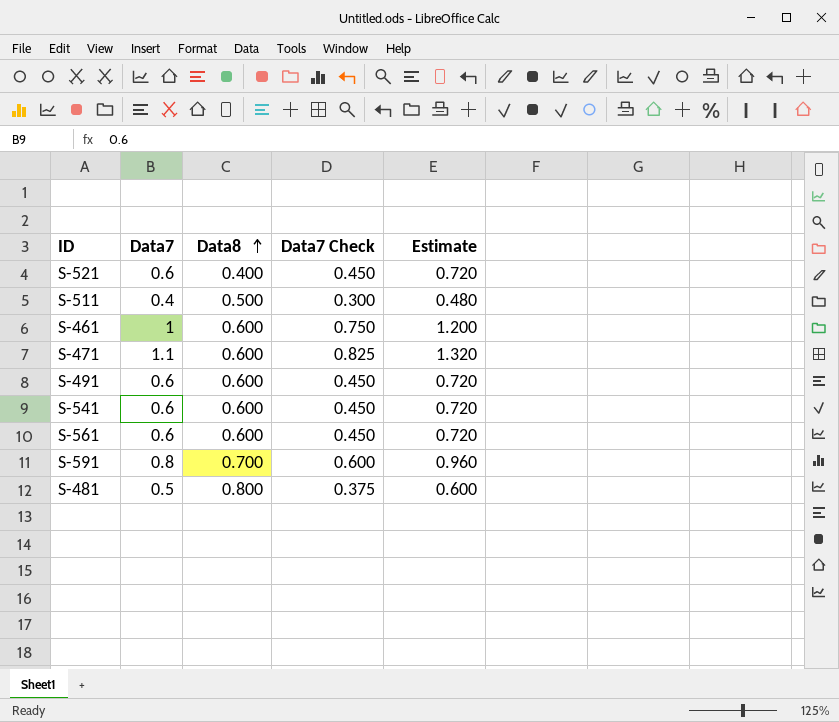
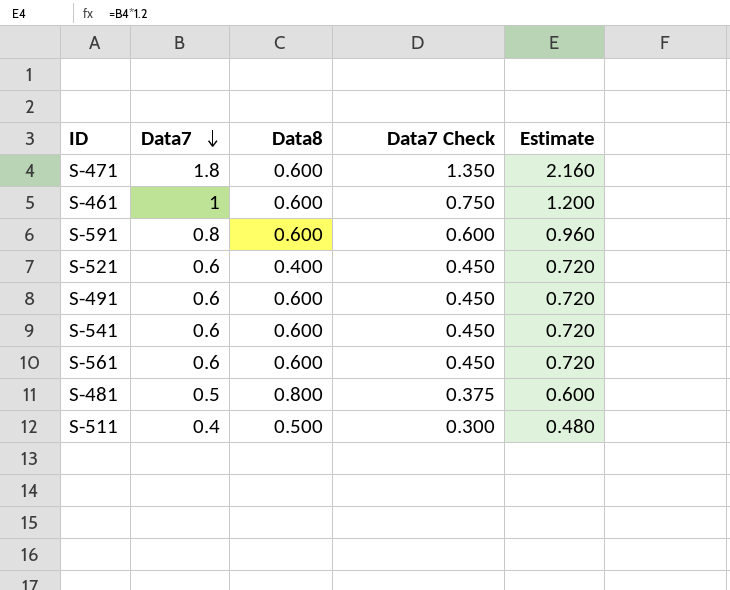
row order: Data8 ascending -> Data7 descending
S-471 | Data7: 1.1 -> 1.8
S-471 | Data7 Check: 0.825 -> 1.350
S-471 | Estimate: 1.320 -> 2.160
S-591 | Data8: 0.700 -> 0.600

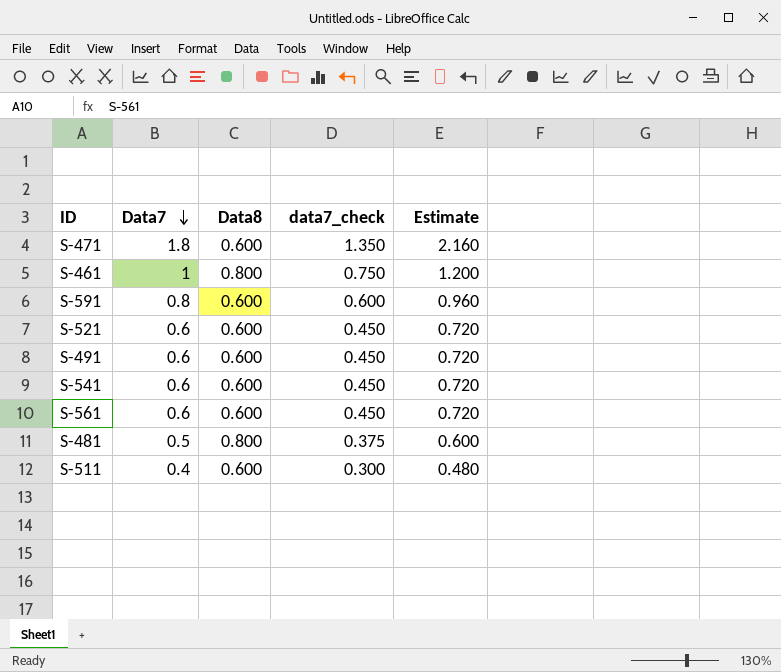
column name: Data7 Check -> data7_check
S-461 | Data8: 0.600 -> 0.800
S-521 | Data8: 0.400 -> 0.600
S-511 | Data8: 0.500 -> 0.600

